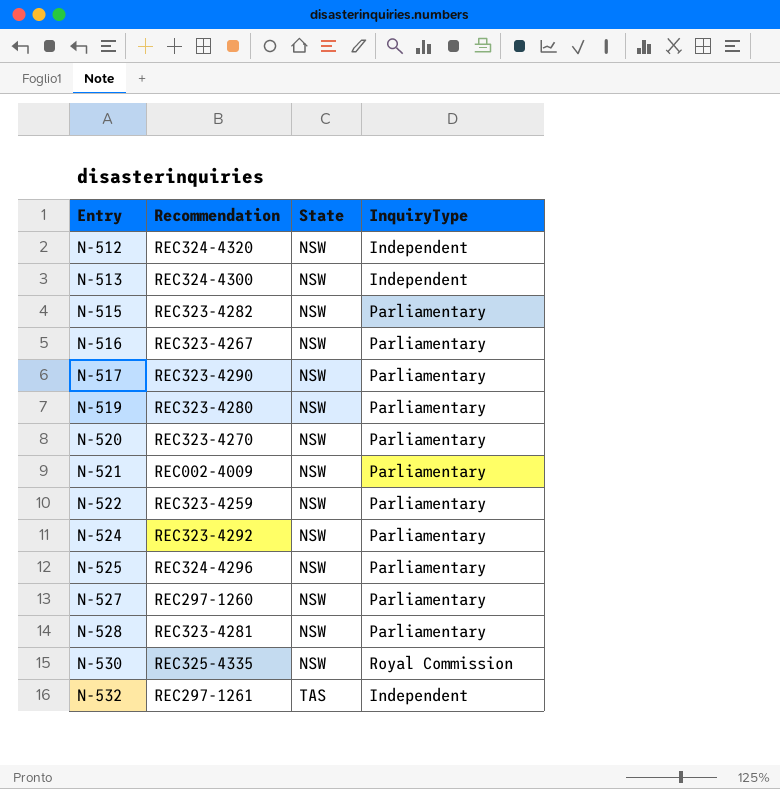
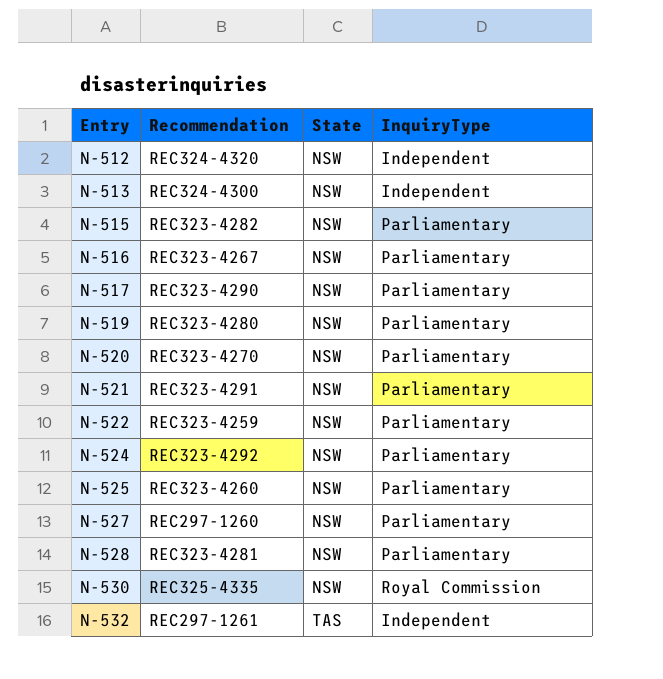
N-521 | Recommendation: REC002-4009 -> REC323-4291
N-525 | Recommendation: REC324-4296 -> REC323-4260

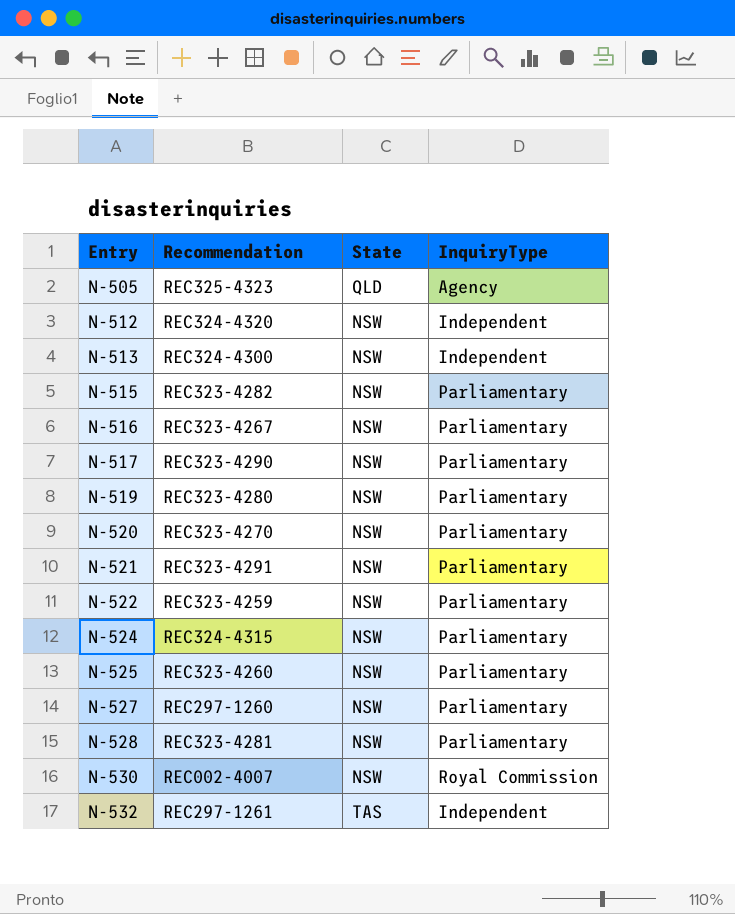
row N-505: none -> REC325-4323 | QLD | Agency
N-524 | Recommendation: REC323-4292 -> REC324-4315
N-530 | Recommendation: REC325-4335 -> REC002-4007

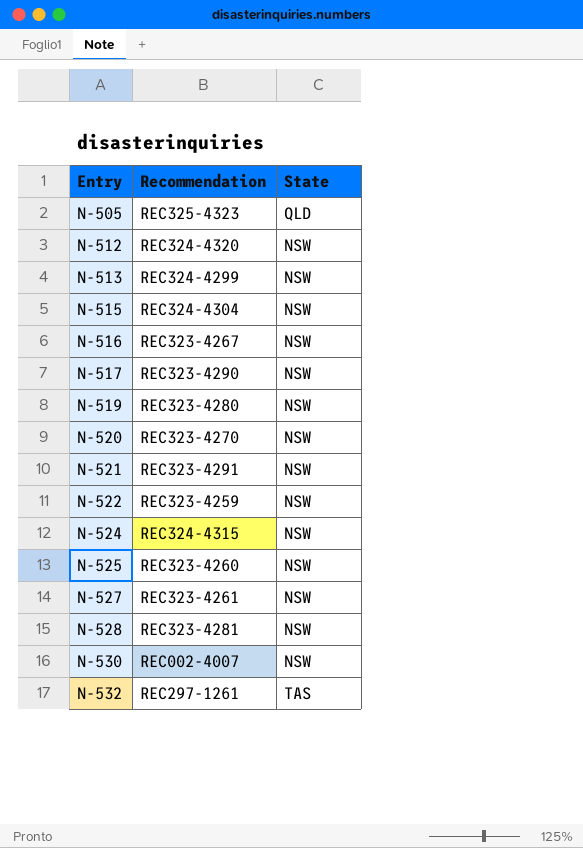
column InquiryType | position: 4 -> none
N-513 | Recommendation: REC324-4300 -> REC324-4299
N-515 | Recommendation: REC323-4282 -> REC324-4304
N-527 | Recommendation: REC297-1260 -> REC323-4261

